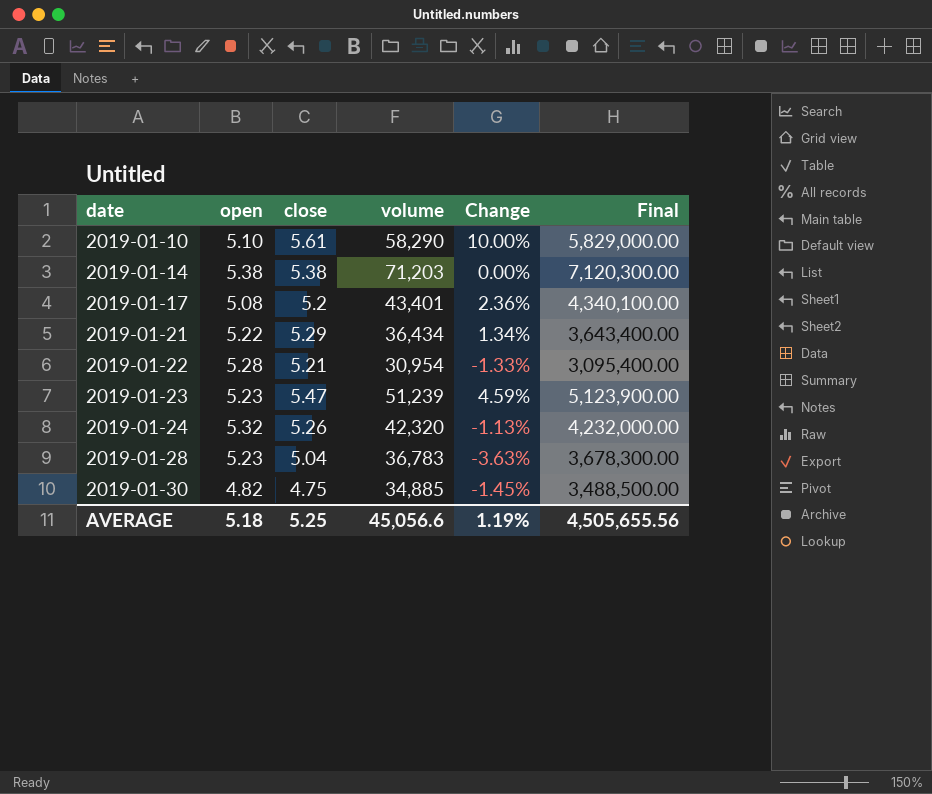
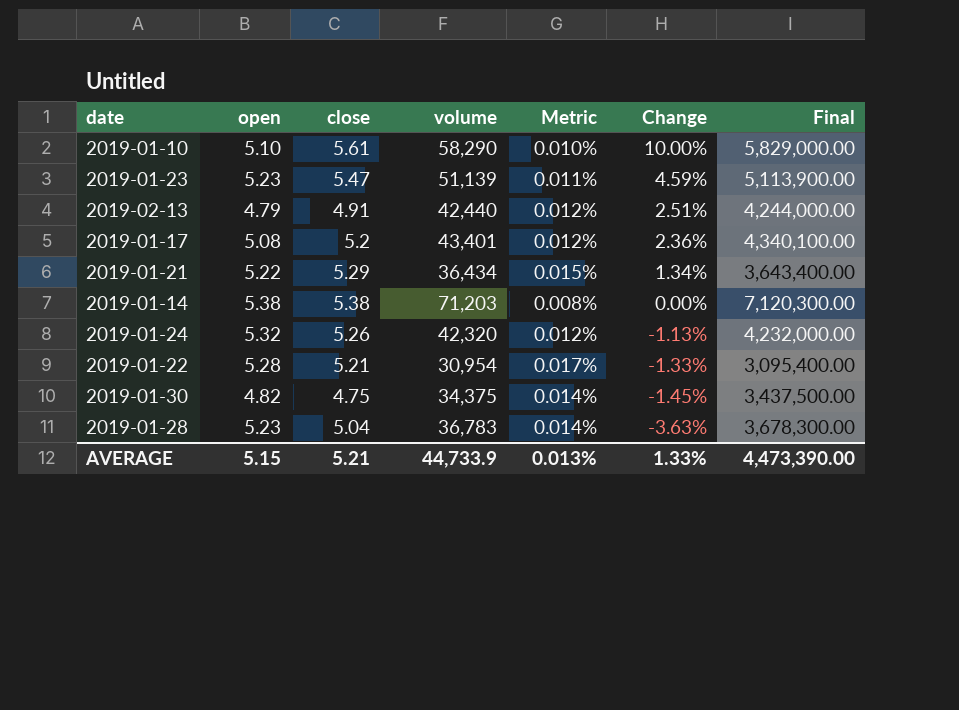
row order: date ascending -> Change descending
column Metric | formula: none -> [close] / [volume]
2019-01-23 | volume: 51,239 -> 51,139
2019-01-23 | Final: 5,123,900.00 -> 5,113,900.00
row 2019-02-13: none -> 4.79 | 4.91 | 42,440 | 0.012% | 2.51% | 4,244,000.00
2019-01-30 | volume: 34,885 -> 34,375
2019-01-30 | Final: 3,488,500.00 -> 3,437,500.00
AVERAGE | open: 5.18 -> 5.15
AVERAGE | close: 5.25 -> 5.21
AVERAGE | volume: 45,056.6 -> 44,733.9
AVERAGE | Change: 1.19% -> 1.33%
AVERAGE | Final: 4,505,655.56 -> 4,473,390.00

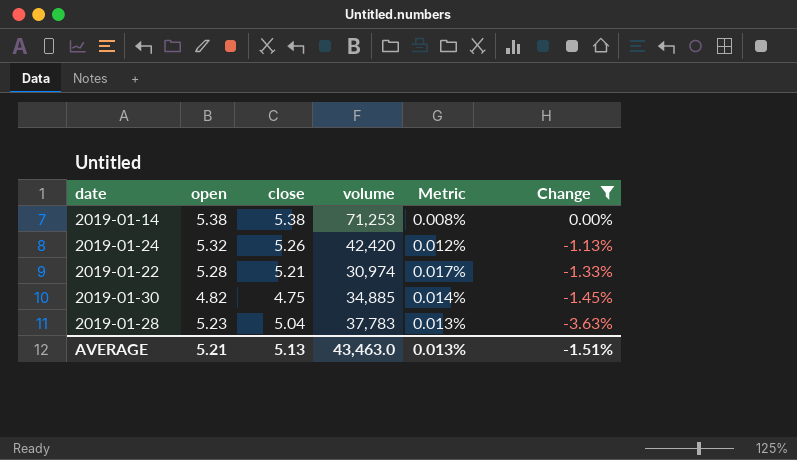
filter: none -> Change <= 0.00%
column Final | formula: [volume] * 100 -> none
2019-01-14 | volume: 71,203 -> 71,253
2019-01-24 | volume: 42,320 -> 42,420
2019-01-22 | volume: 30,954 -> 30,974
2019-01-30 | volume: 34,375 -> 34,885
2019-01-28 | volume: 36,783 -> 37,783
2019-01-28 | Metric: 0.014% -> 0.013%
AVERAGE | open: 5.15 -> 5.21
AVERAGE | close: 5.21 -> 5.13
AVERAGE | volume: 44,733.9 -> 43,463.0
AVERAGE | Change: 1.33% -> -1.51%

